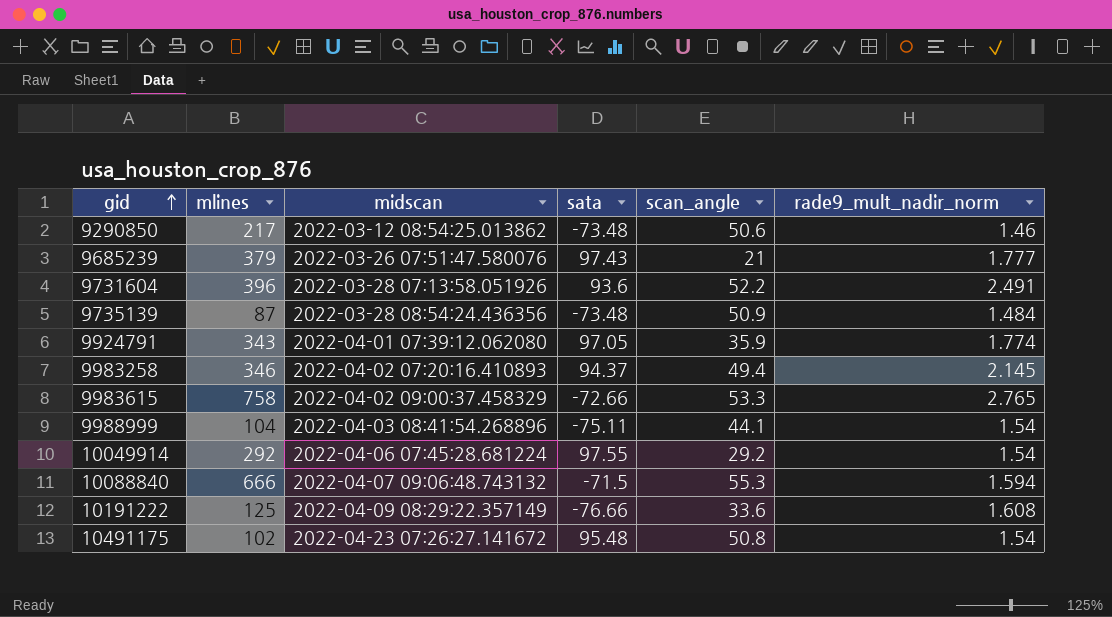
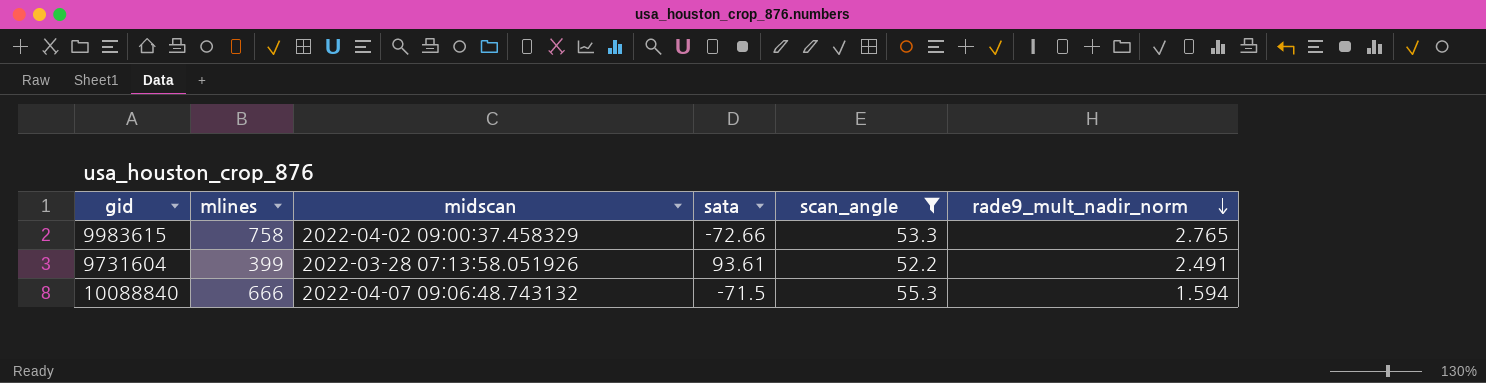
filter: none -> scan_angle >= 52.2
row order: gid ascending -> rade9_mult_nadir_norm descending
9731604 | mlines: 396 -> 399
9731604 | sata: 93.6 -> 93.61

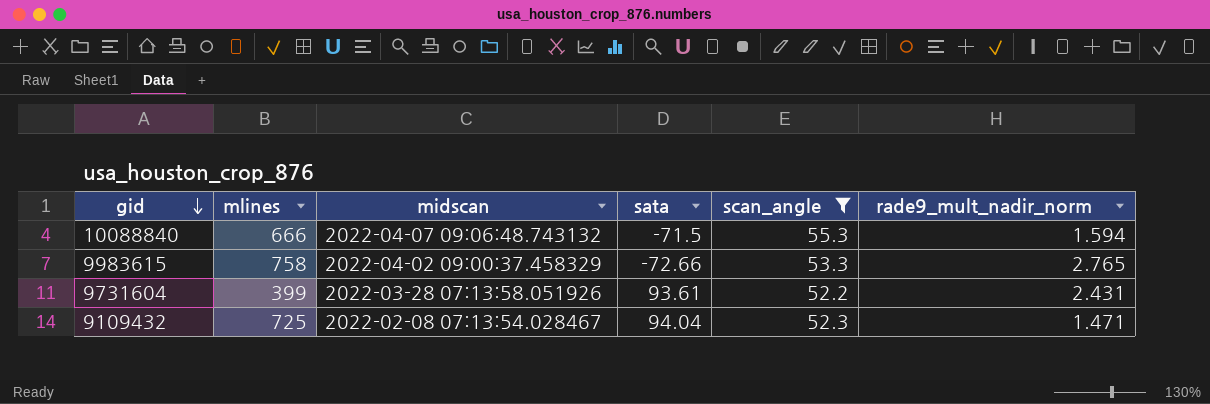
row order: rade9_mult_nadir_norm descending -> gid descending
9731604 | rade9_mult_nadir_norm: 2.491 -> 2.431
row 9109432: none -> 725 | 2022-02-08 07:13:54.028467 | 94.04 | 52.3 | 1.471

